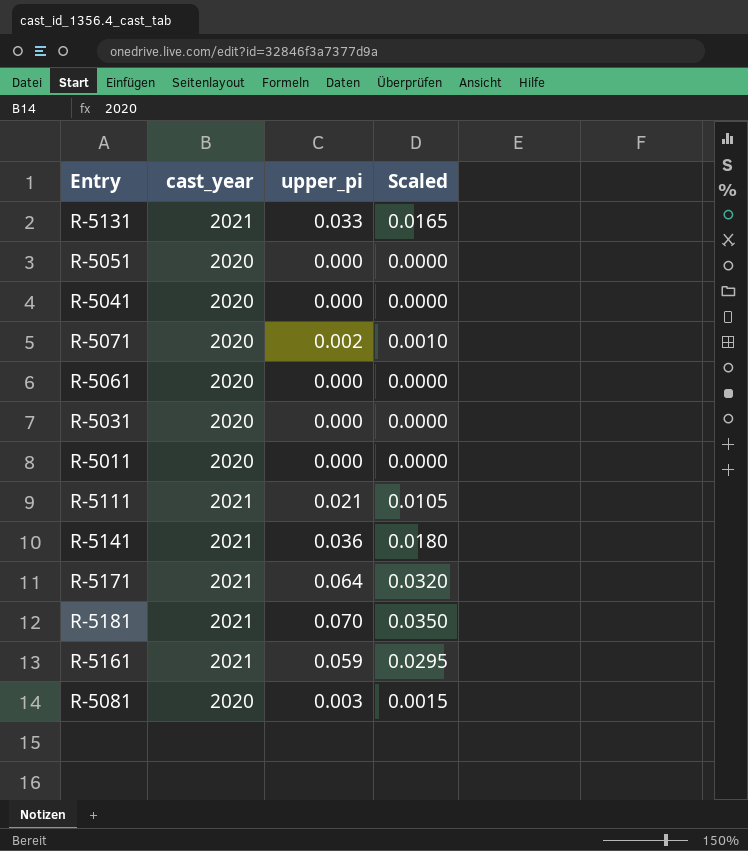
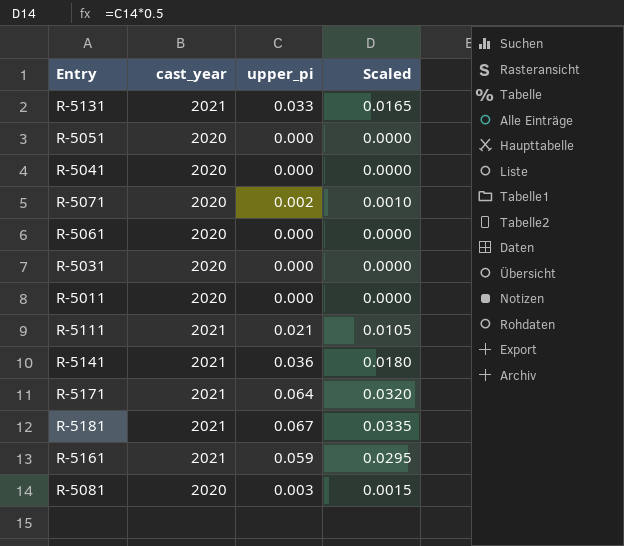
R-5181 | upper_pi: 0.070 -> 0.067
R-5181 | Scaled: 0.0350 -> 0.0335

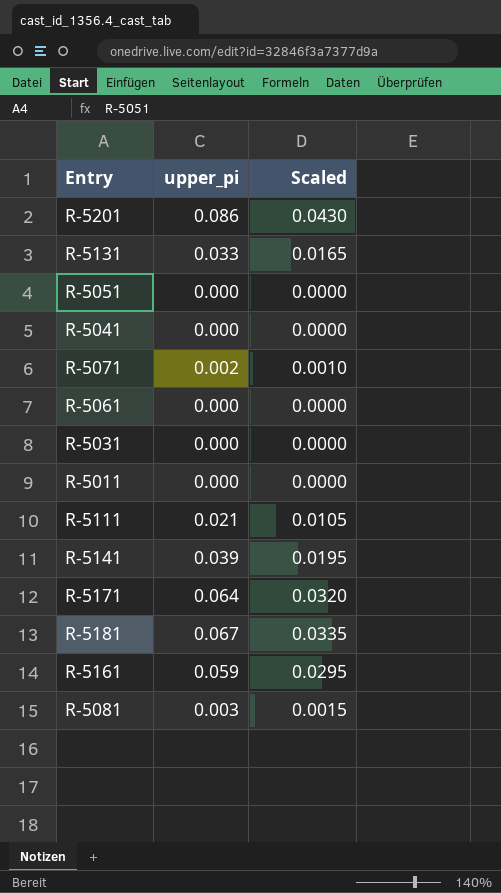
column cast_year | position: 2 -> none
row R-5201: none -> 0.086 | 0.0430
R-5141 | upper_pi: 0.036 -> 0.039
R-5141 | Scaled: 0.0180 -> 0.0195

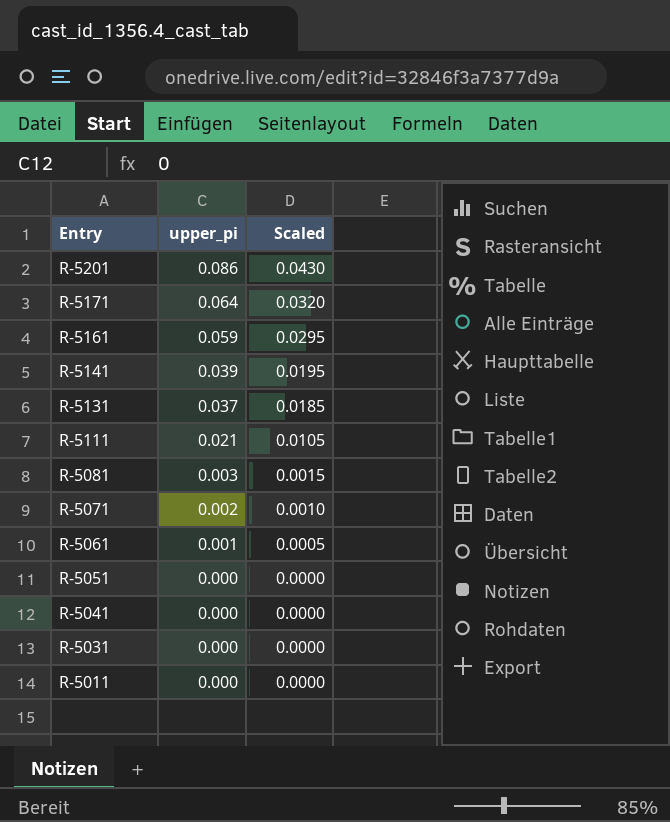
row order: none -> Entry descending
row R-5181: 0.067 | 0.0335 -> none
R-5131 | upper_pi: 0.033 -> 0.037
R-5131 | Scaled: 0.0165 -> 0.0185
R-5061 | upper_pi: 0.000 -> 0.001
R-5061 | Scaled: 0.0000 -> 0.0005

